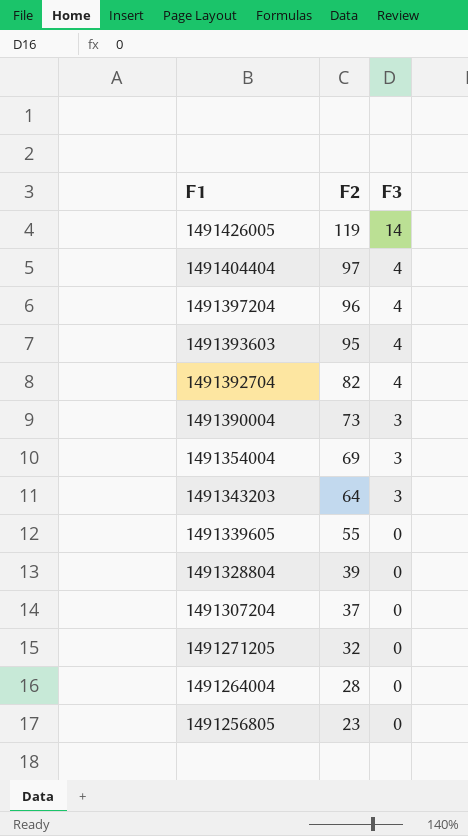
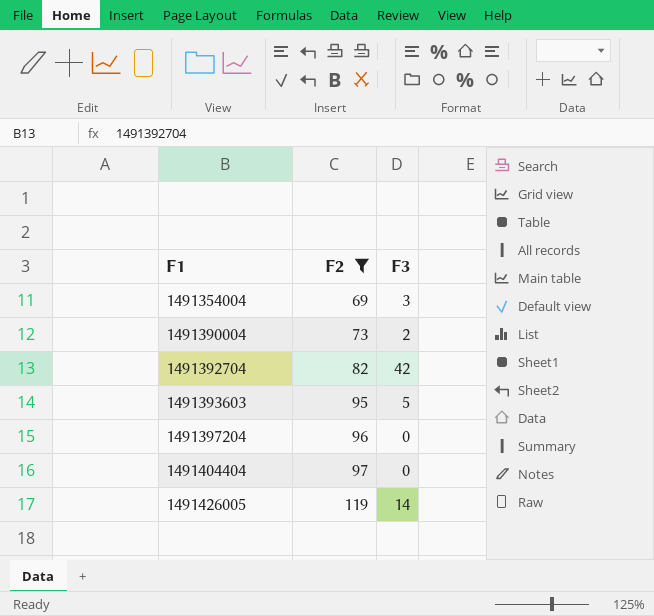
filter: none -> F2 >= 69
row order: F1 descending -> F1 ascending
1491390004 | F3: 3 -> 2
1491392704 | F3: 4 -> 42
1491393603 | F3: 4 -> 5
1491397204 | F3: 4 -> 0
1491404404 | F3: 4 -> 0

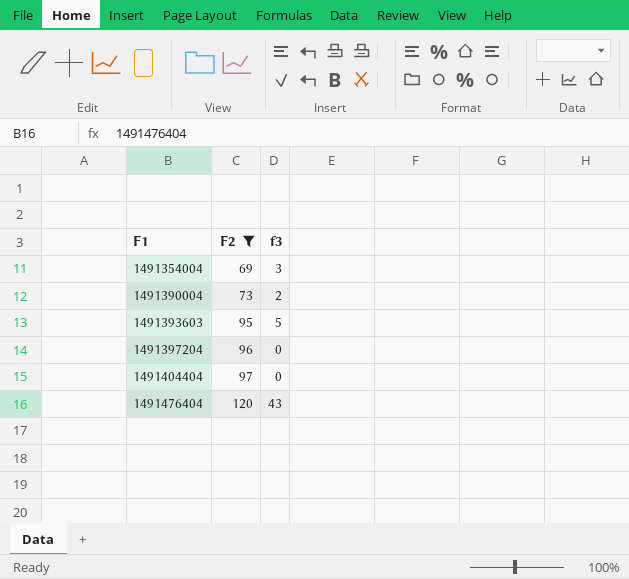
column name: F3 -> f3
row 1491392704: 82 | 42 -> none
row 1491426005: 119 | 14 -> none
row 1491476404: none -> 120 | 43

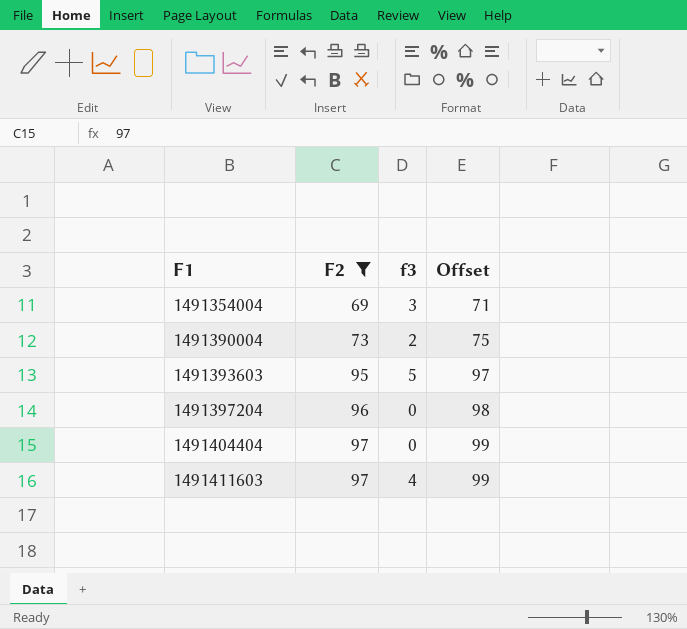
column Offset | formula: none -> [F2] + 2
row 1491476404: 120 | 43 -> none
row 1491411603: none -> 97 | 4 | 99

